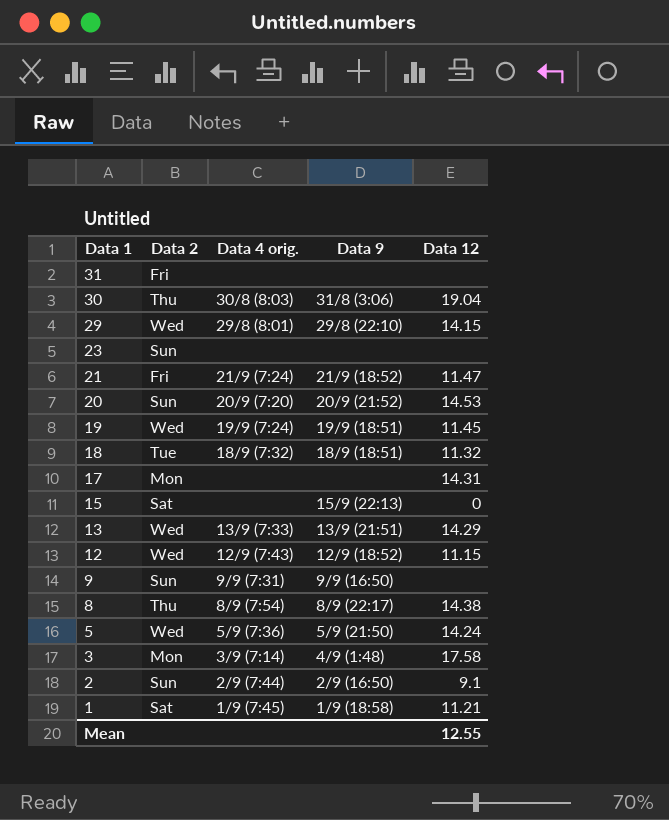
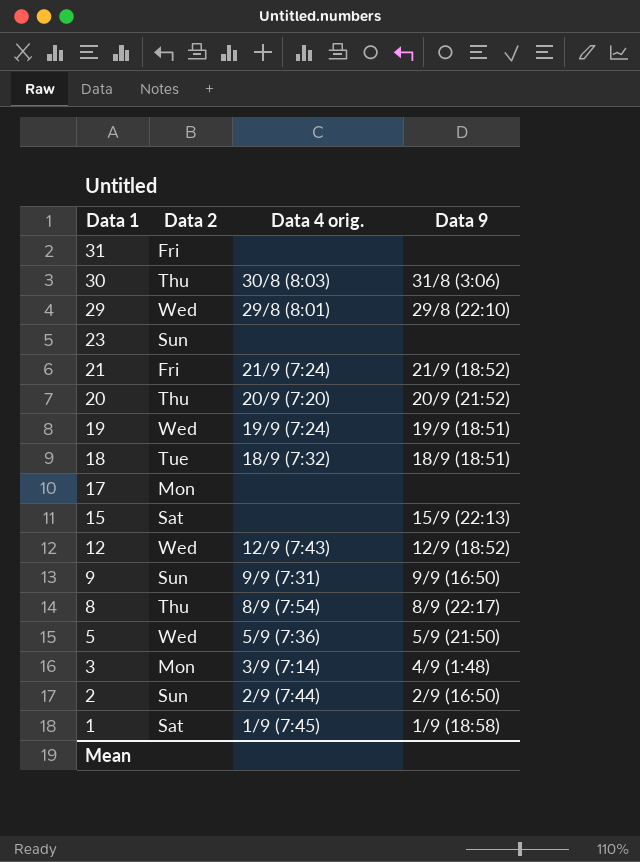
column Data 12 | position: 5 -> none
row 13: Wed | 13/9 (7:33) | 13/9 (21:51) | 14.29 -> none
20 | Data 2: Sun -> Thu

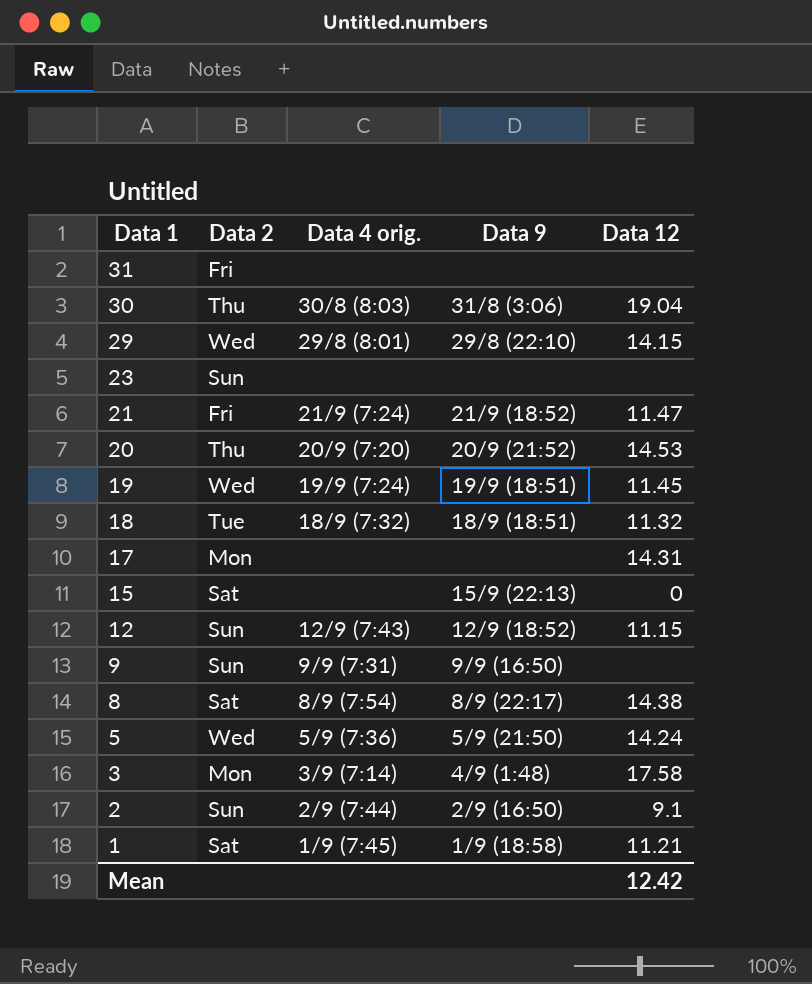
column Data 12 | position: none -> 5
12 | Data 2: Wed -> Sun
8 | Data 2: Thu -> Sat

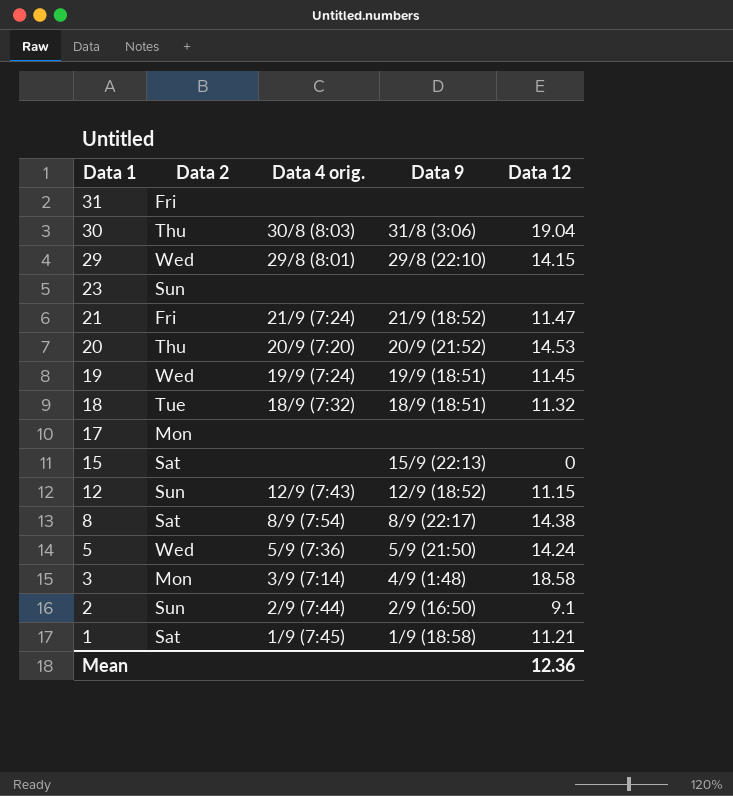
row 9: Sun | 9/9 (7:31) | 9/9 (16:50) | none -> none
17 | Data 12: 14.31 -> none
3 | Data 12: 17.58 -> 18.58
Mean | Data 12: 12.42 -> 12.36

